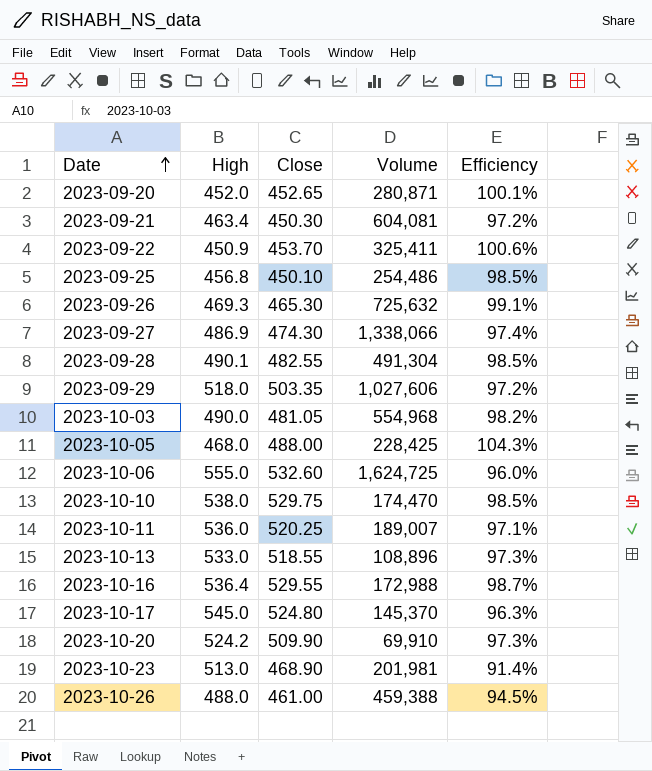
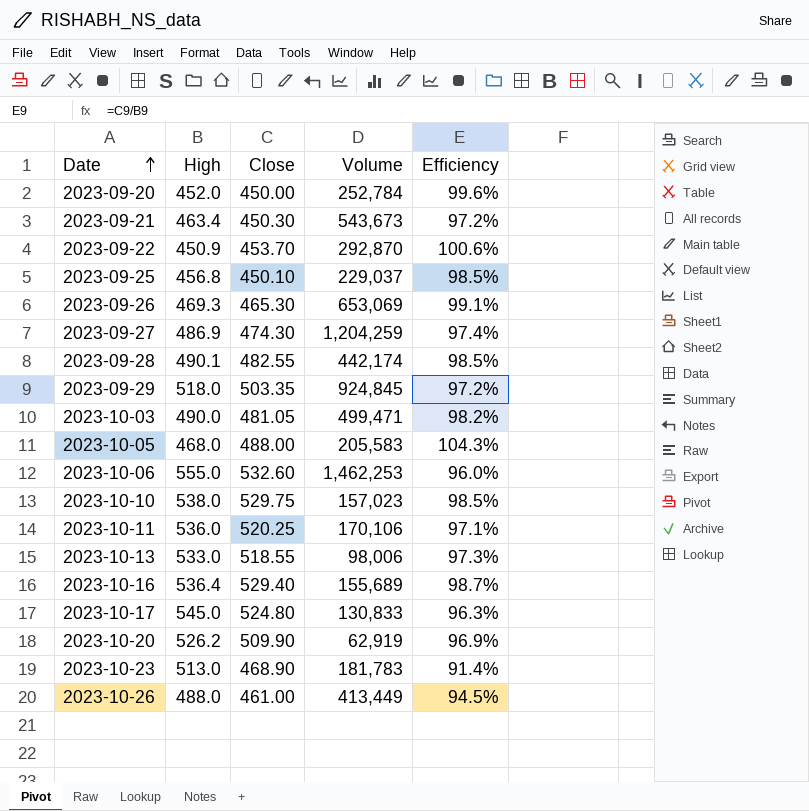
2023-09-20 | Close: 452.65 -> 450.00
2023-09-20 | Volume: 280,871 -> 252,784
2023-09-20 | Efficiency: 100.1% -> 99.6%
2023-09-21 | Volume: 604,081 -> 543,673
2023-09-22 | Volume: 325,411 -> 292,870
2023-09-25 | Volume: 254,486 -> 229,037
2023-09-26 | Volume: 725,632 -> 653,069
2023-09-27 | Volume: 1,338,066 -> 1,204,259
2023-09-28 | Volume: 491,304 -> 442,174
2023-09-29 | Volume: 1,027,606 -> 924,845
2023-10-03 | Volume: 554,968 -> 499,471
2023-10-05 | Volume: 228,425 -> 205,583
2023-10-06 | Volume: 1,624,725 -> 1,462,253
2023-10-10 | Volume: 174,470 -> 157,023
2023-10-11 | Volume: 189,007 -> 170,106
2023-10-13 | Volume: 108,896 -> 98,006
2023-10-16 | Close: 529.55 -> 529.40
2023-10-16 | Volume: 172,988 -> 155,689
2023-10-17 | Volume: 145,370 -> 130,833
2023-10-20 | High: 524.2 -> 526.2
2023-10-20 | Volume: 69,910 -> 62,919
2023-10-20 | Efficiency: 97.3% -> 96.9%
2023-10-23 | Volume: 201,981 -> 181,783
2023-10-26 | Volume: 459,388 -> 413,449

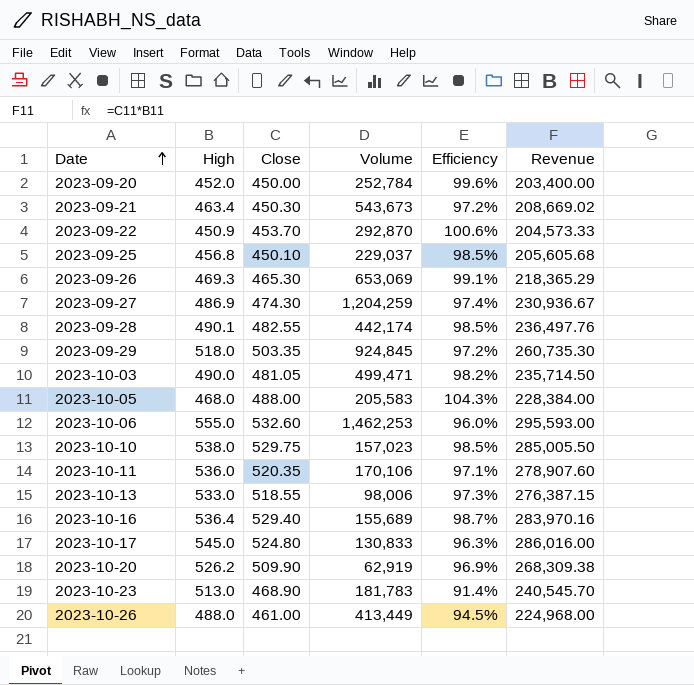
column Revenue | formula: none -> [High] * [Close]
2023-10-11 | Close: 520.25 -> 520.35

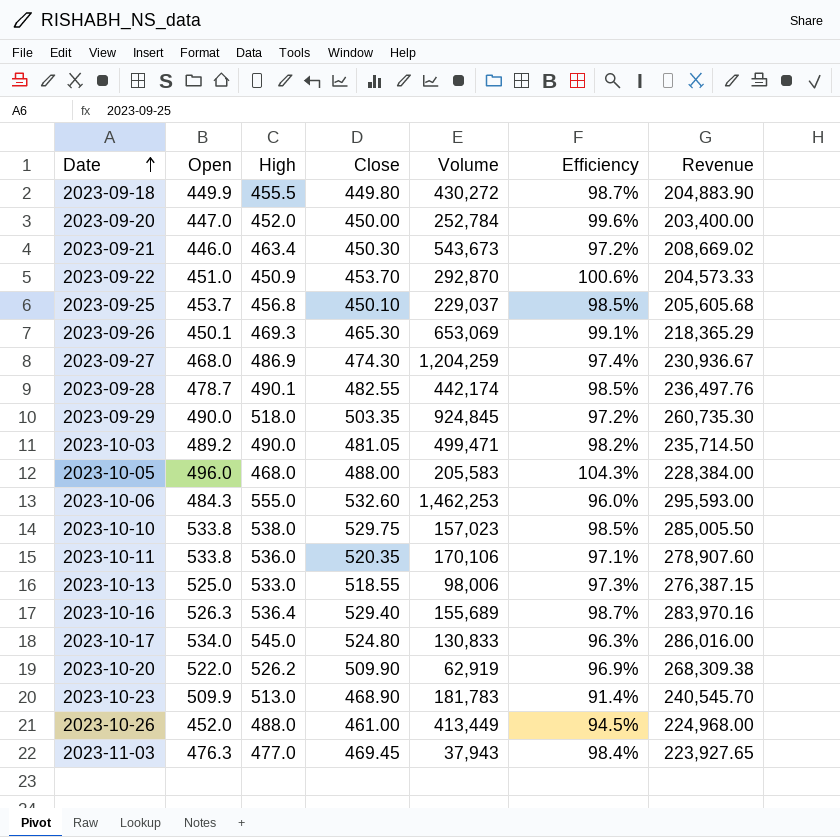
column Open | position: none -> 2
row 2023-09-18: none -> 449.9 | 455.5 | 449.80 | 430,272 | 98.7% | 204,883.90
row 2023-11-03: none -> 476.3 | 477.0 | 469.45 | 37,943 | 98.4% | 223,927.65

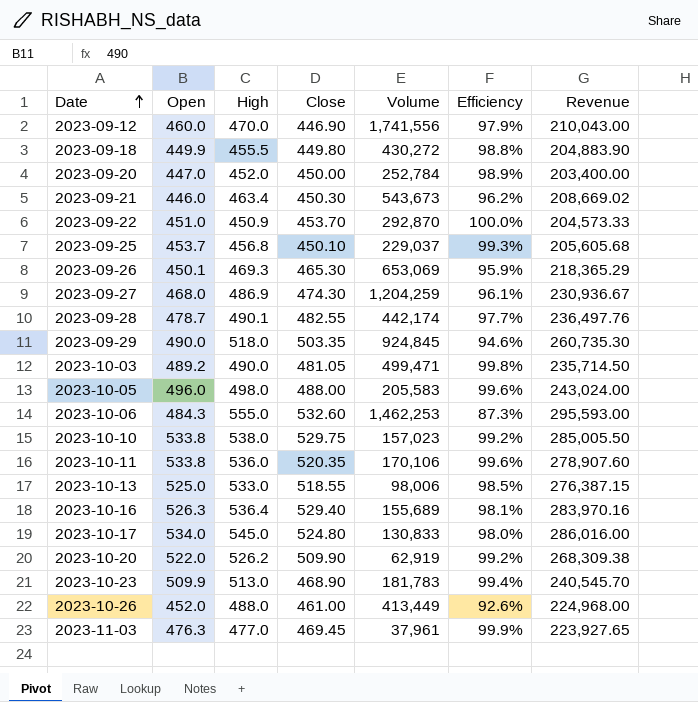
column Efficiency | formula: [Close] / [High] -> [Open] / [High]
row 2023-09-12: none -> 460.0 | 470.0 | 446.90 | 1,741,556 | 97.9% | 210,043.00
2023-10-05 | High: 468.0 -> 498.0
2023-10-05 | Revenue: 228,384.00 -> 243,024.00
2023-11-03 | Volume: 37,943 -> 37,961

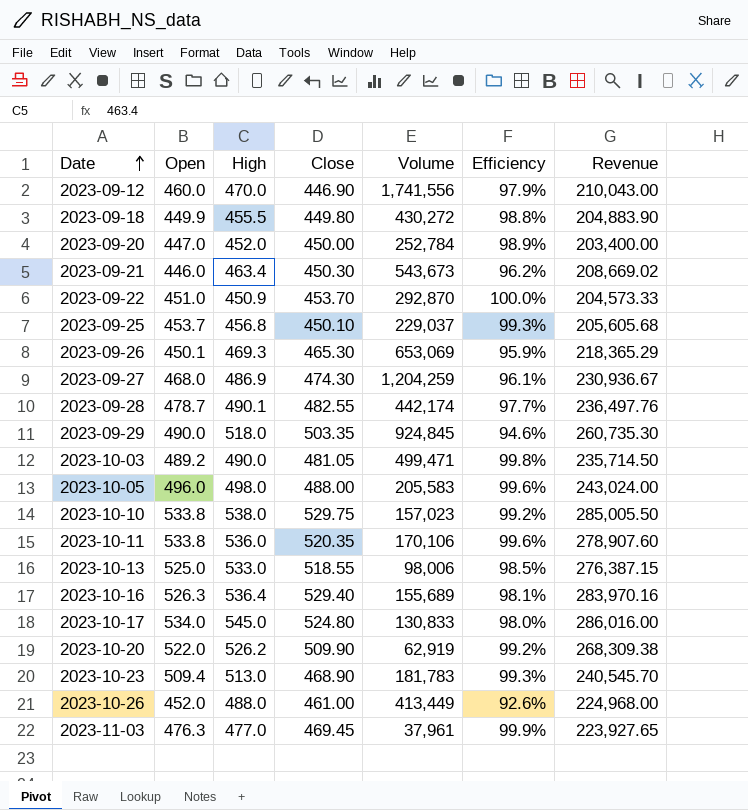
row 2023-10-06: 484.3 | 555.0 | 532.60 | 1,462,253 | 87.3% | 295,593.00 -> none
2023-10-23 | Open: 509.9 -> 509.4
2023-10-23 | Efficiency: 99.4% -> 99.3%

